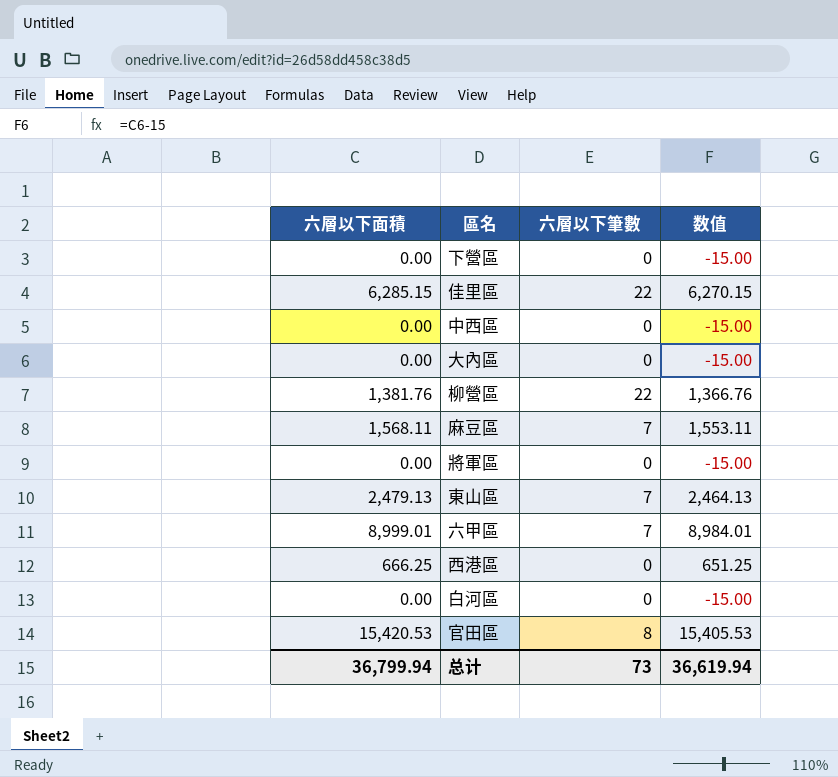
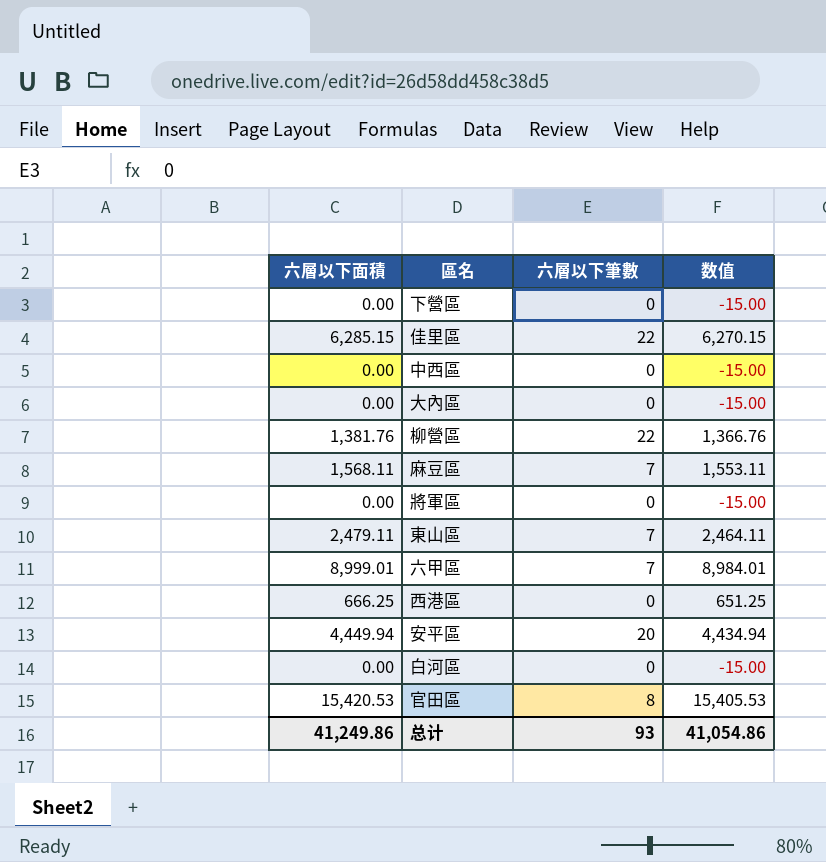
東山區 | 六層以下面積: 2,479.13 -> 2,479.11
東山區 | 数值: 2,464.13 -> 2,464.11
row 安平區: none -> 4,449.94 | 20 | 4,434.94
总计 | 六層以下面積: 36,799.94 -> 41,249.86
总计 | 六層以下筆數: 73 -> 93
总计 | 数值: 36,619.94 -> 41,054.86

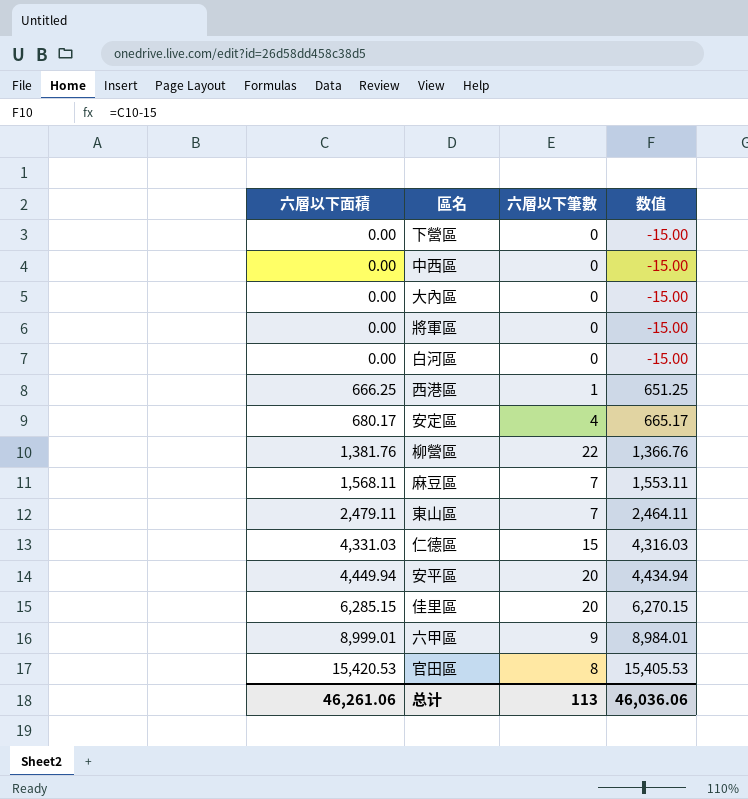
row order: none -> 六層以下面積 ascending
西港區 | 六層以下筆數: 0 -> 1
row 安定區: none -> 680.17 | 4 | 665.17
row 仁德區: none -> 4,331.03 | 15 | 4,316.03
佳里區 | 六層以下筆數: 22 -> 20
六甲區 | 六層以下筆數: 7 -> 9
总计 | 六層以下面積: 41,249.86 -> 46,261.06
总计 | 六層以下筆數: 93 -> 113
总计 | 数值: 41,054.86 -> 46,036.06

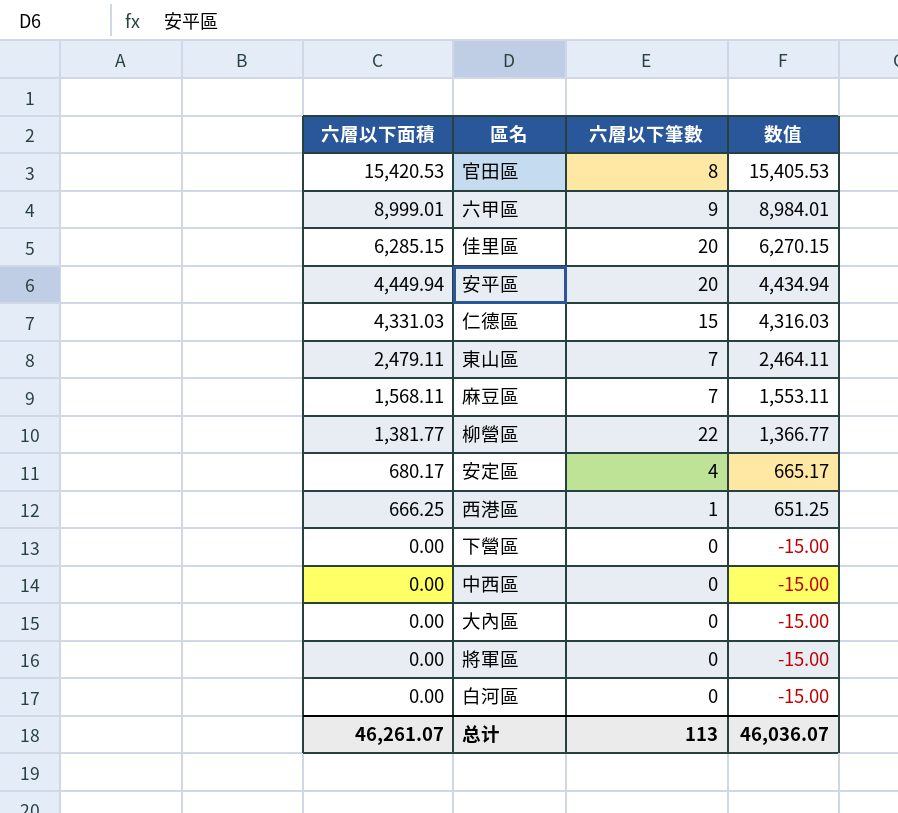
row order: 六層以下面積 ascending -> 六層以下面積 descending
柳營區 | 六層以下面積: 1,381.76 -> 1,381.77
柳營區 | 数值: 1,366.76 -> 1,366.77
总计 | 六層以下面積: 46,261.06 -> 46,261.07
总计 | 数值: 46,036.06 -> 46,036.07

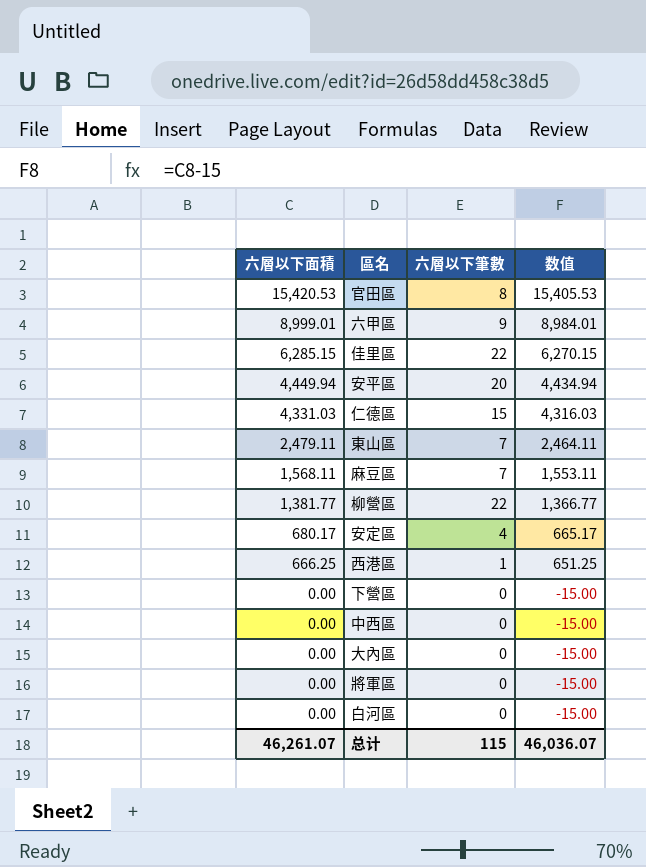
佳里區 | 六層以下筆數: 20 -> 22
总计 | 六層以下筆數: 113 -> 115

